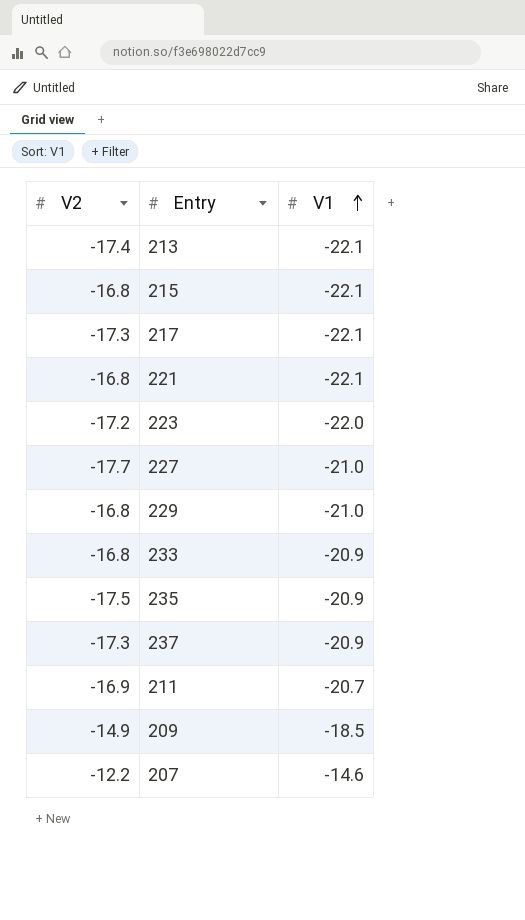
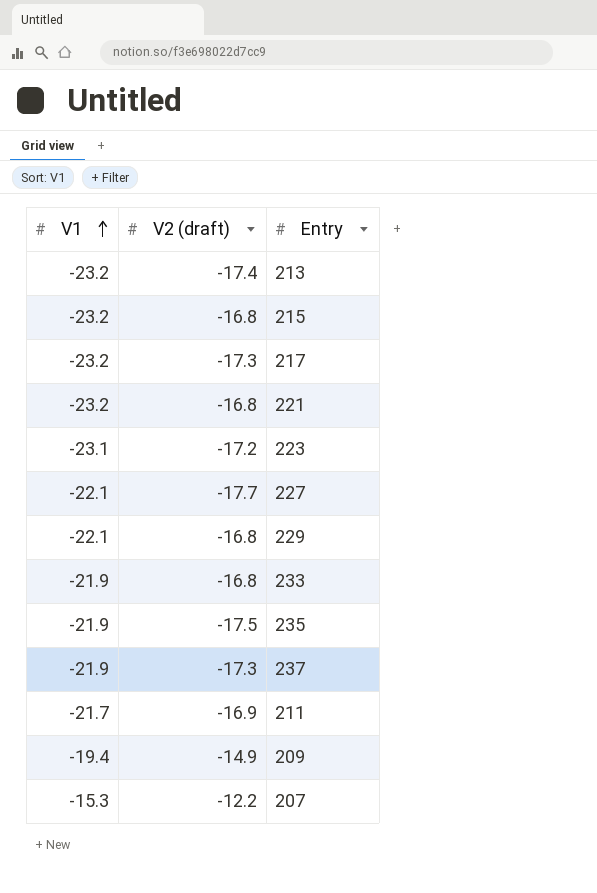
column V1 | position: 3 -> 1
column name: V2 -> V2 (draft)
213 | V1: -22.1 -> -23.2
215 | V1: -22.1 -> -23.2
217 | V1: -22.1 -> -23.2
221 | V1: -22.1 -> -23.2
223 | V1: -22.0 -> -23.1
227 | V1: -21.0 -> -22.1
229 | V1: -21.0 -> -22.1
233 | V1: -20.9 -> -21.9
235 | V1: -20.9 -> -21.9
237 | V1: -20.9 -> -21.9
211 | V1: -20.7 -> -21.7
209 | V1: -18.5 -> -19.4
207 | V1: -14.6 -> -15.3

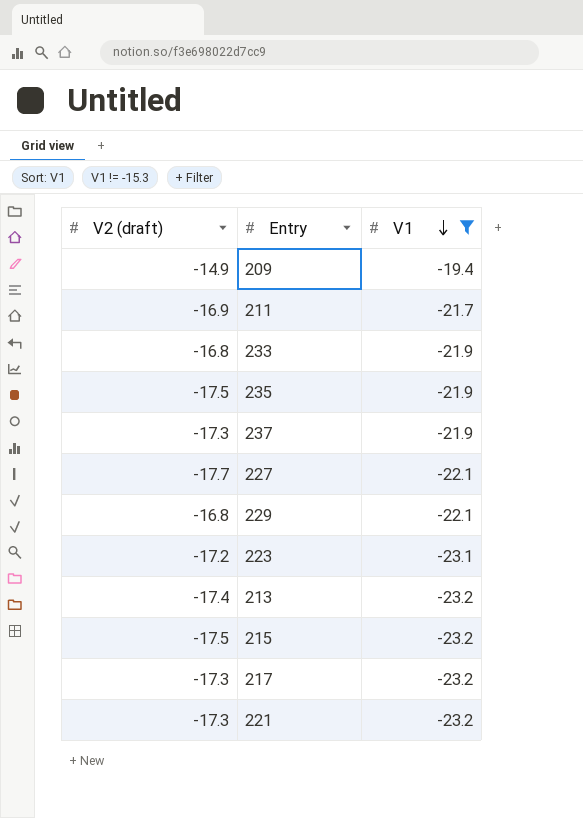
filter: none -> V1 != -15.3
row order: V1 ascending -> V1 descending
column V1 | position: 1 -> 3
215 | V2 (draft): -16.8 -> -17.5
221 | V2 (draft): -16.8 -> -17.3

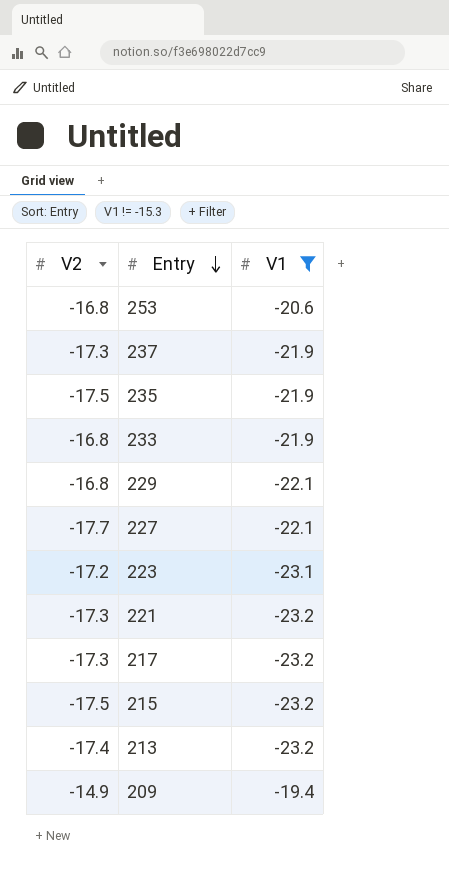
row order: V1 descending -> Entry descending
column name: V2 (draft) -> V2
row 211: -16.9 | -21.7 -> none
row 253: none -> -16.8 | -20.6

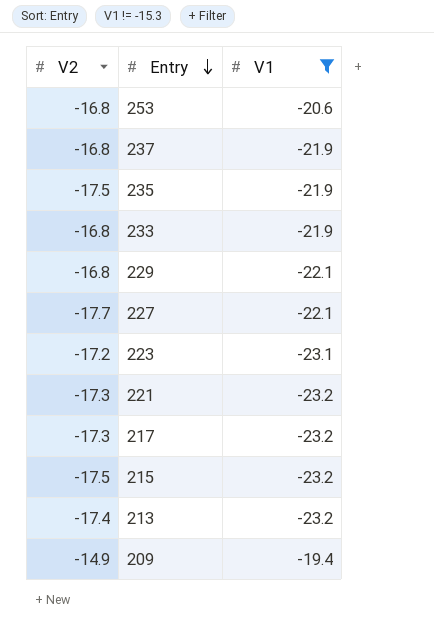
237 | V2: -17.3 -> -16.8

